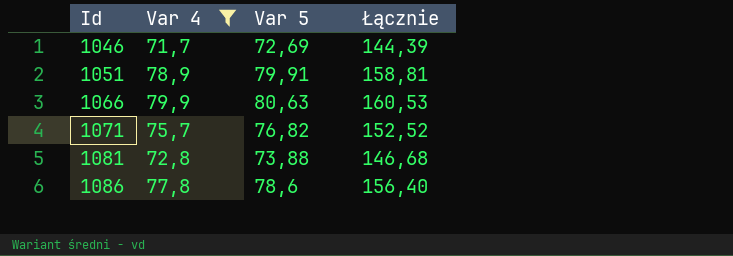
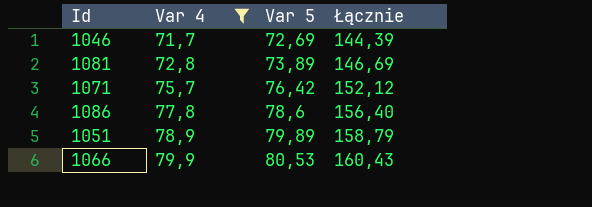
row order: Id ascending -> Var 4 ascending
1081 | Var 5: 73,88 -> 73,89
1081 | Łącznie: 146,68 -> 146,69
1071 | Var 5: 76,82 -> 76,42
1071 | Łącznie: 152,52 -> 152,12
1051 | Var 5: 79,91 -> 79,89
1051 | Łącznie: 158,81 -> 158,79
1066 | Var 5: 80,63 -> 80,53
1066 | Łącznie: 160,53 -> 160,43

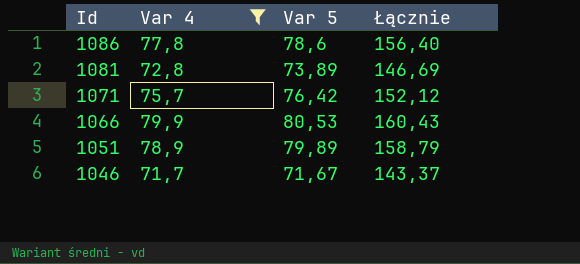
row order: Var 4 ascending -> Id descending
1046 | Var 5: 72,69 -> 71,67
1046 | Łącznie: 144,39 -> 143,37

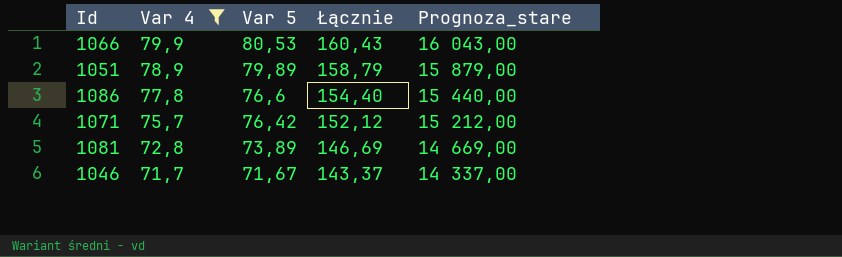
row order: Id descending -> Var 4 descending
column Prognoza_stare | formula: none -> [Łącznie] * 100
1086 | Var 5: 78,6 -> 76,6
1086 | Łącznie: 156,40 -> 154,40

